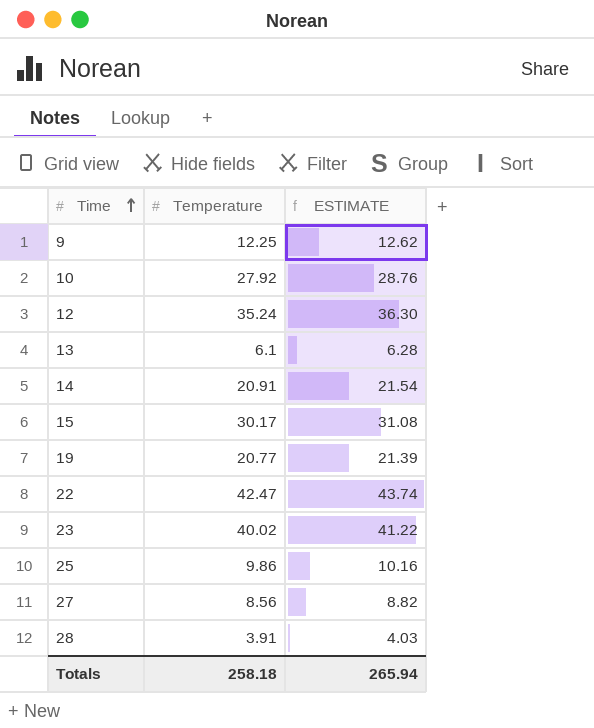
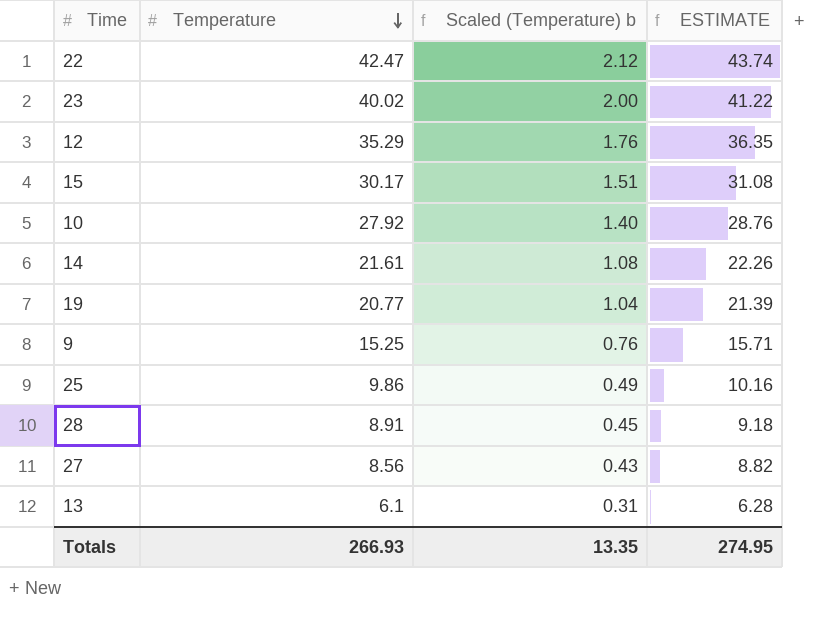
row order: Time ascending -> Temperature descending
column Scaled (Temperature) b | formula: none -> [Temperature] * 0.05
12 | Temperature: 35.24 -> 35.29
12 | ESTIMATE: 36.30 -> 36.35
14 | Temperature: 20.91 -> 21.61
14 | ESTIMATE: 21.54 -> 22.26
9 | Temperature: 12.25 -> 15.25
9 | ESTIMATE: 12.62 -> 15.71
28 | Temperature: 3.91 -> 8.91
28 | ESTIMATE: 4.03 -> 9.18
Totals | Temperature: 258.18 -> 266.93
Totals | ESTIMATE: 265.94 -> 274.95

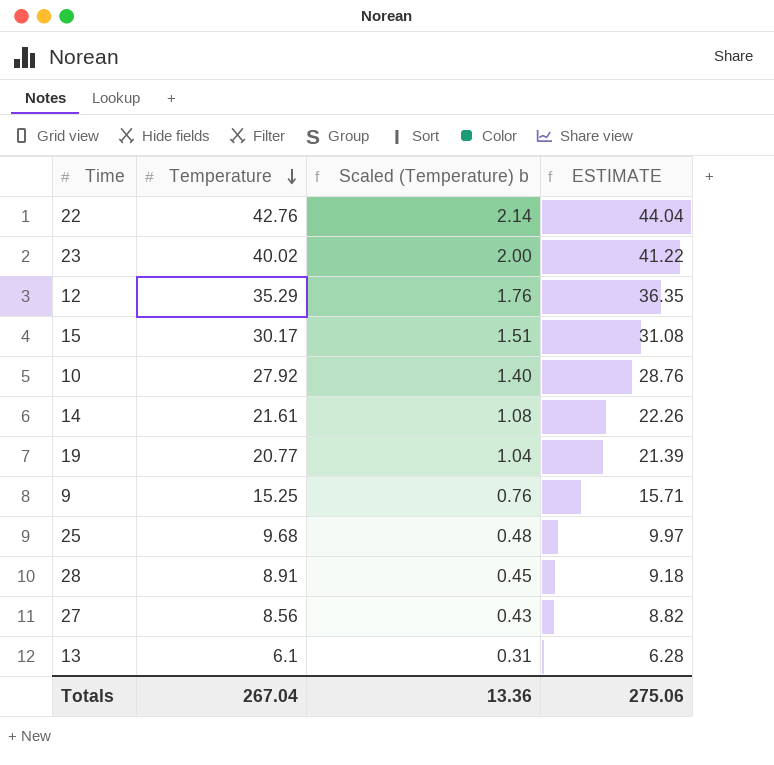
22 | Temperature: 42.47 -> 42.76
22 | Scaled (Temperature) b: 2.12 -> 2.14
22 | ESTIMATE: 43.74 -> 44.04
25 | Temperature: 9.86 -> 9.68
25 | Scaled (Temperature) b: 0.49 -> 0.48
25 | ESTIMATE: 10.16 -> 9.97
Totals | Temperature: 266.93 -> 267.04
Totals | Scaled (Temperature) b: 13.35 -> 13.36
Totals | ESTIMATE: 274.95 -> 275.06

